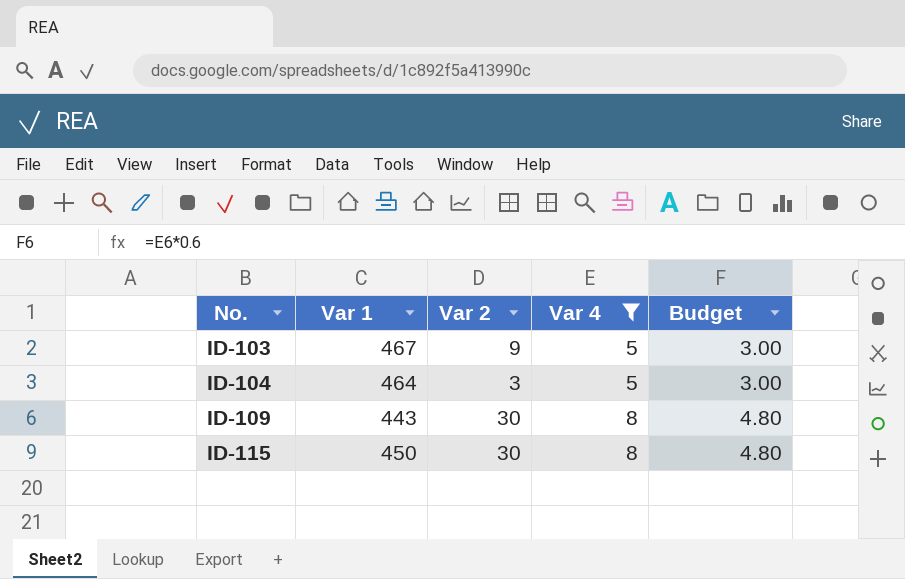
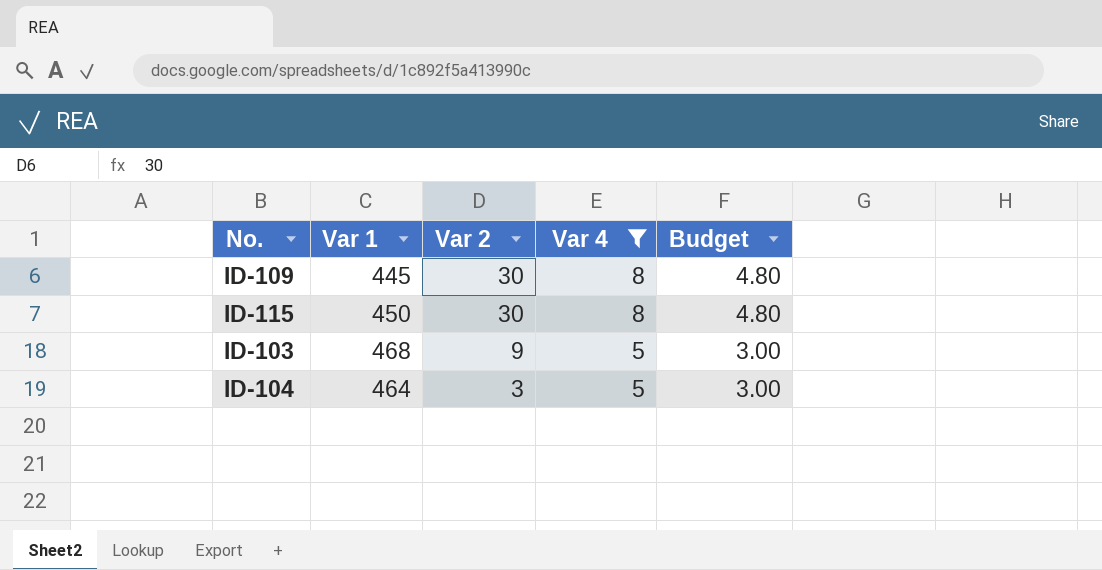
row order: No. ascending -> Var 2 descending
ID-109 | Var 1: 443 -> 445
ID-103 | Var 1: 467 -> 468

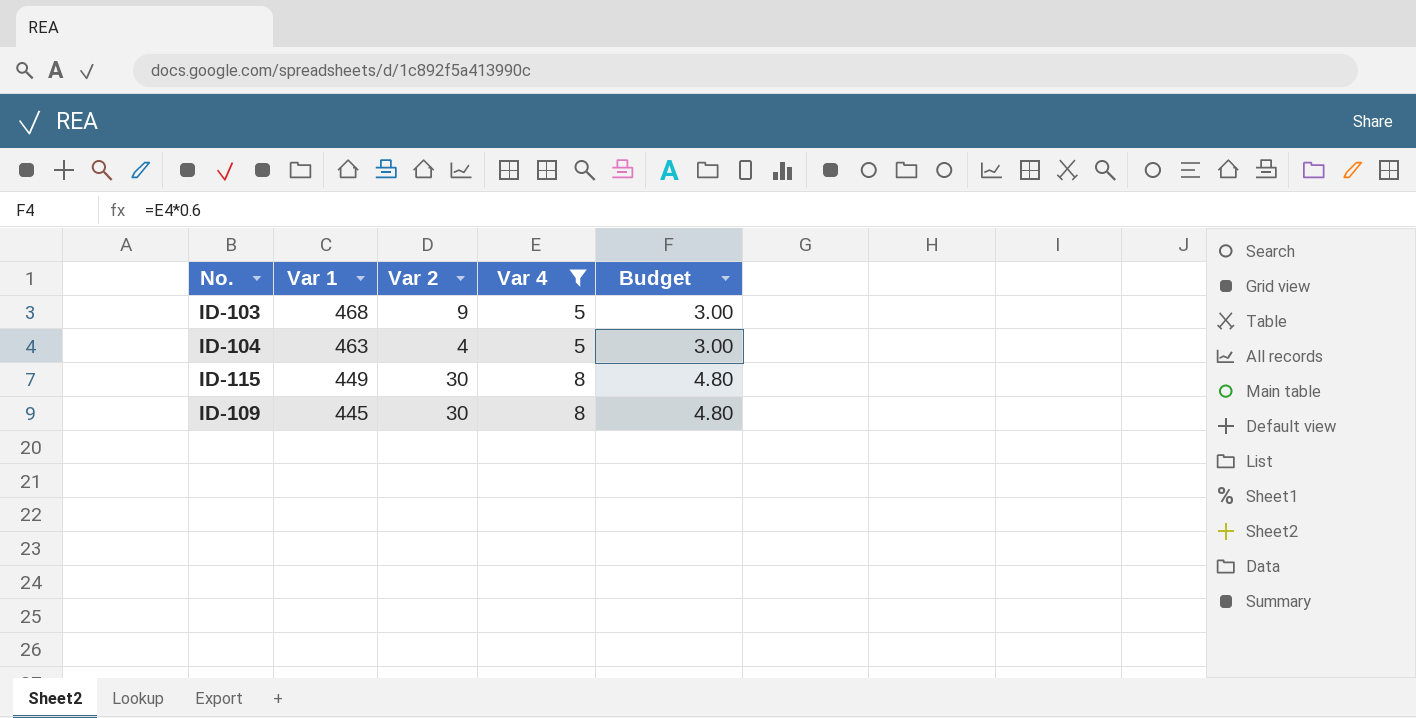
row order: Var 2 descending -> Var 1 descending
ID-104 | Var 1: 464 -> 463
ID-104 | Var 2: 3 -> 4
ID-115 | Var 1: 450 -> 449

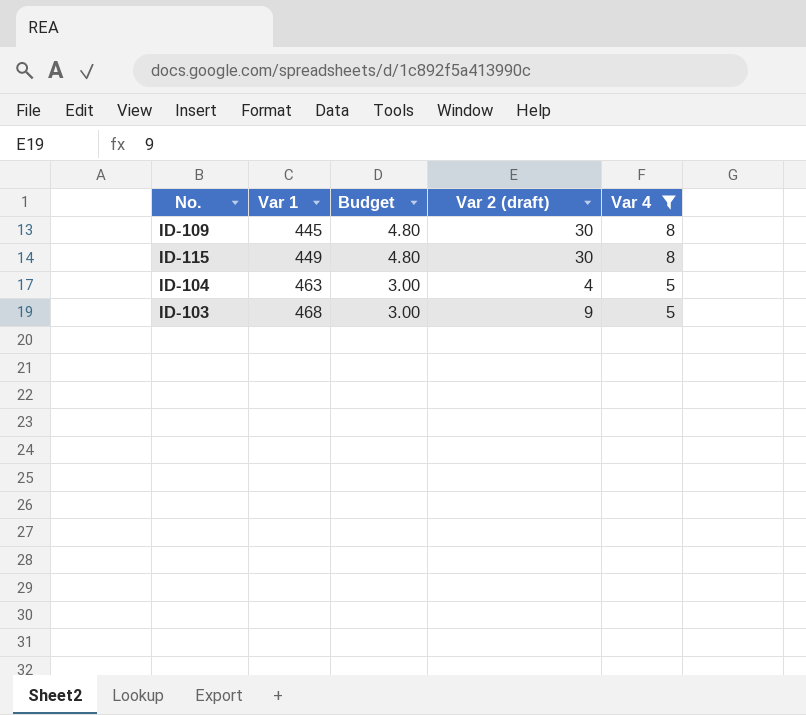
row order: Var 1 descending -> Var 1 ascending
column Budget | position: 5 -> 3
column name: Var 2 -> Var 2 (draft)

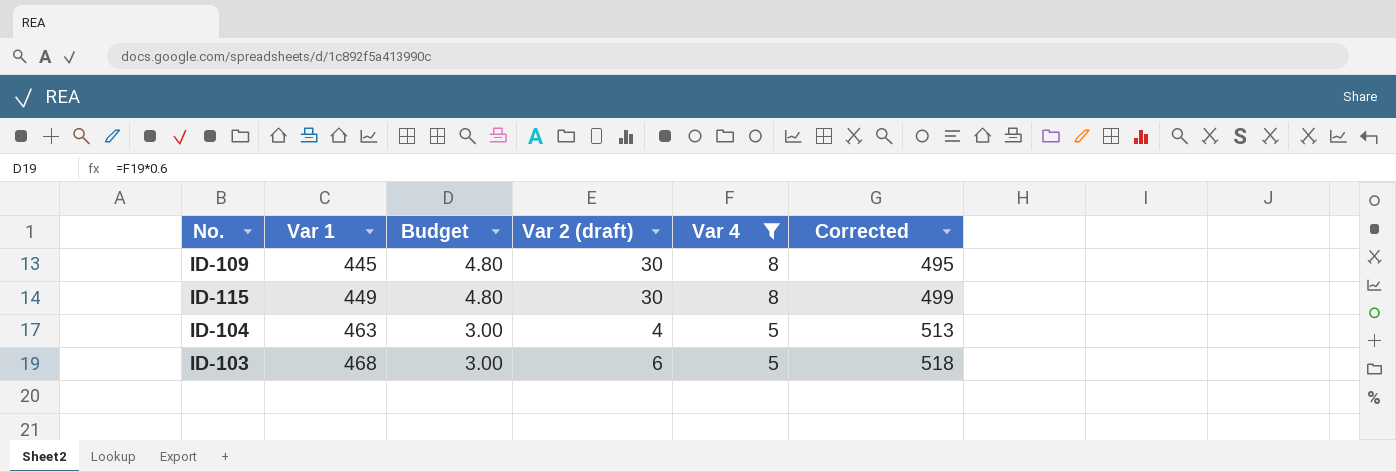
column Corrected | formula: none -> [Var 1] + 50
ID-103 | Var 2 (draft): 9 -> 6

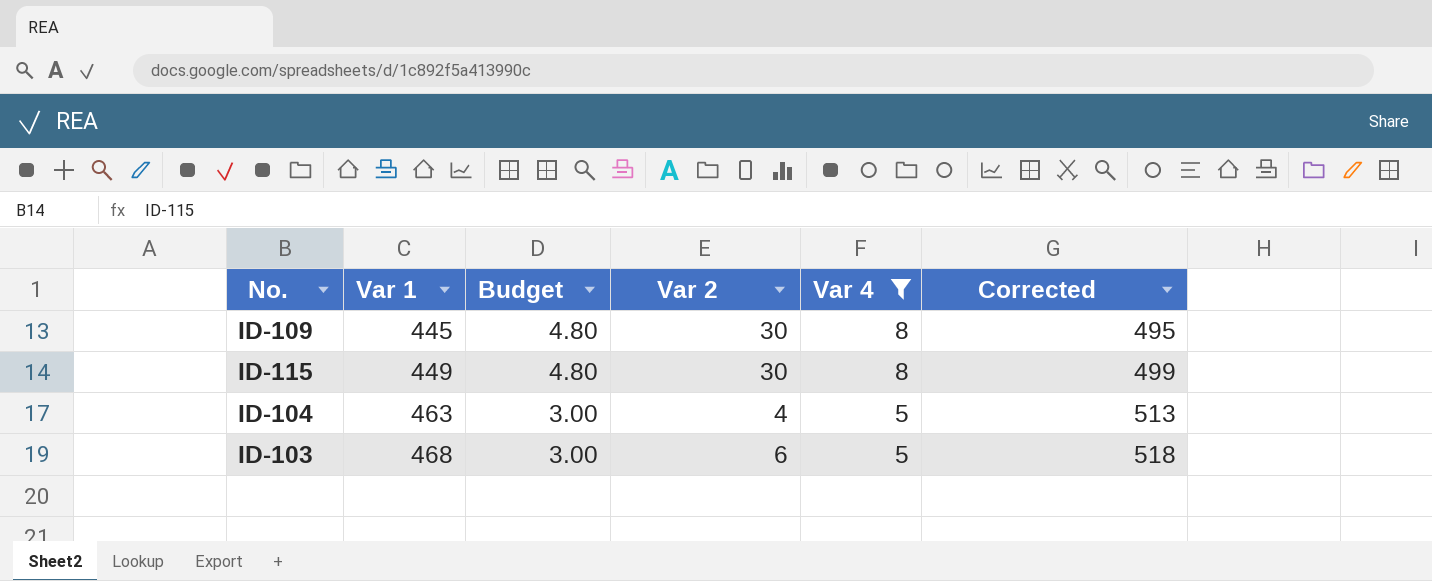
column name: Var 2 (draft) -> Var 2

